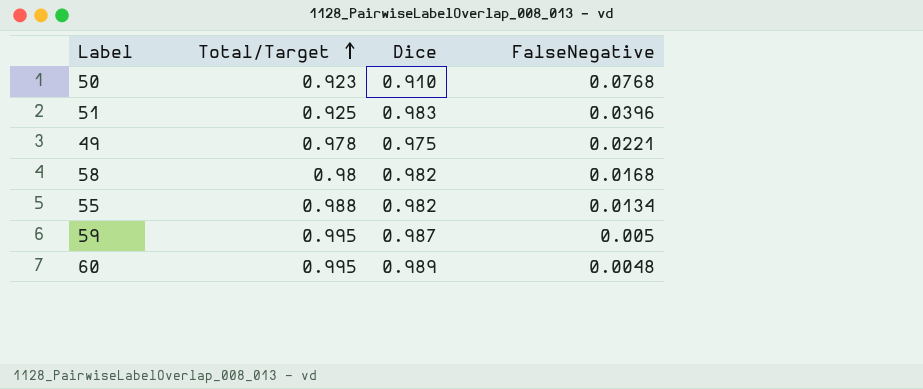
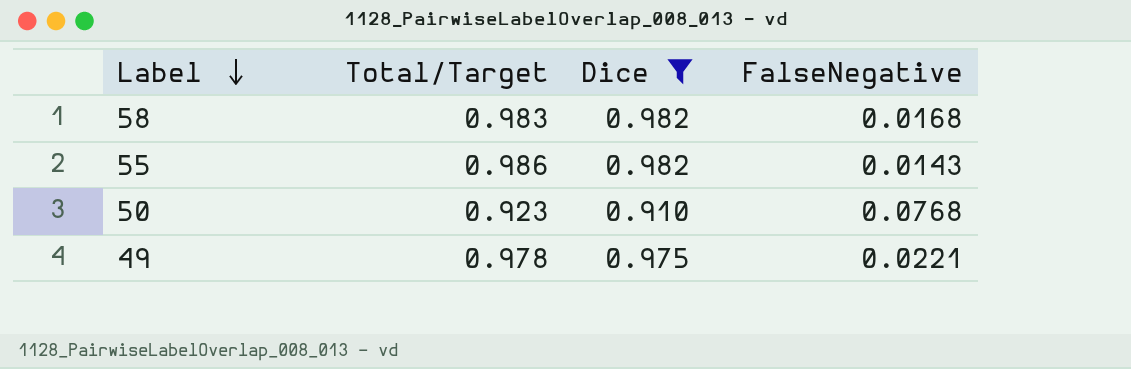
filter: none -> Dice <= 0.982
row order: Total/Target ascending -> Label descending
58 | Total/Target: 0.98 -> 0.983
55 | Total/Target: 0.988 -> 0.986
55 | FalseNegative: 0.0134 -> 0.0143

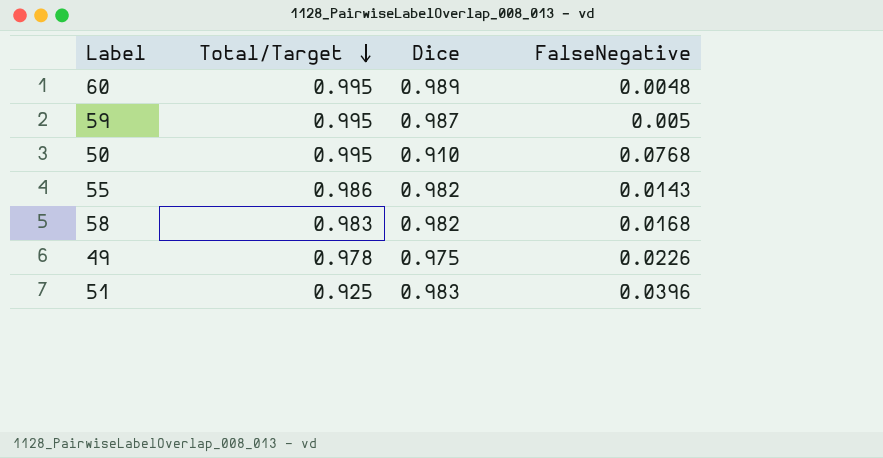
filter: Dice <= 0.982 -> none
row order: Label descending -> Total/Target descending
50 | Total/Target: 0.923 -> 0.995
49 | FalseNegative: 0.0221 -> 0.0226

